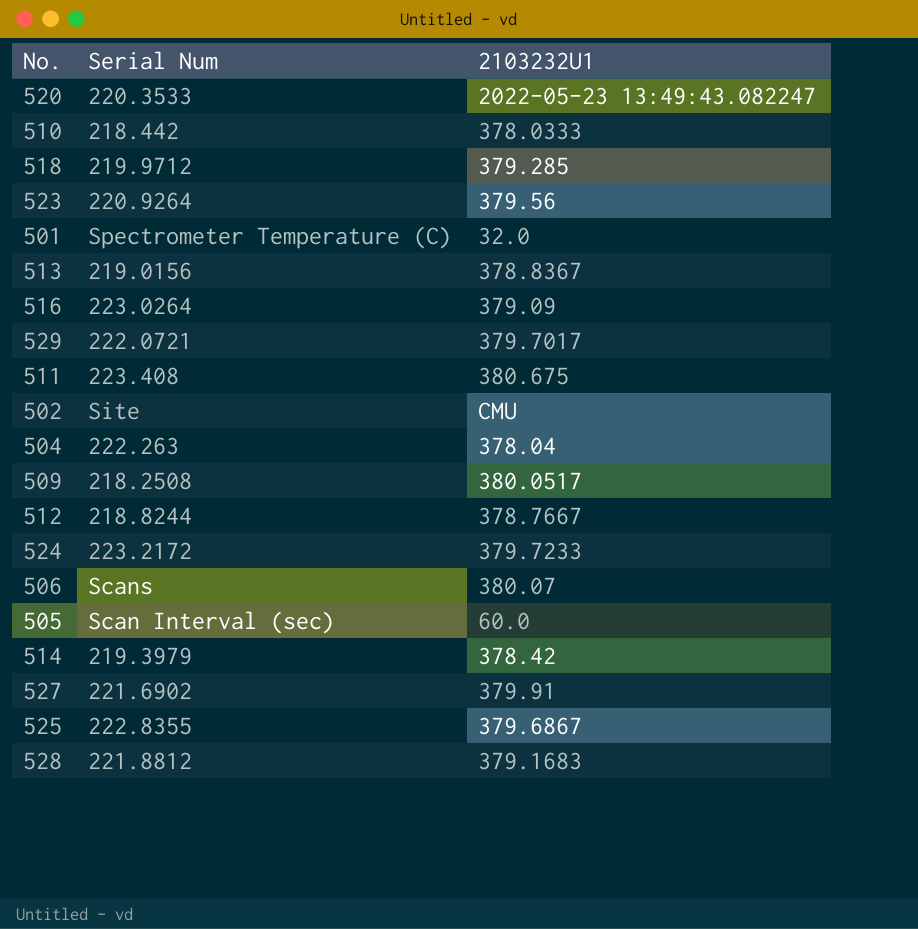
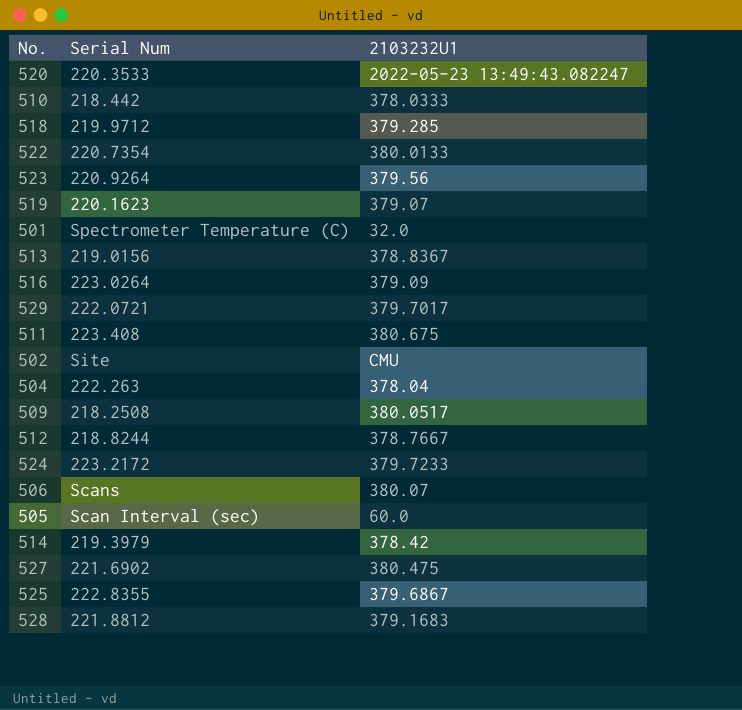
row 522: none -> 220.7354 | 380.0133
row 519: none -> 220.1623 | 379.07
527 | 2103232U1: 379.91 -> 380.475

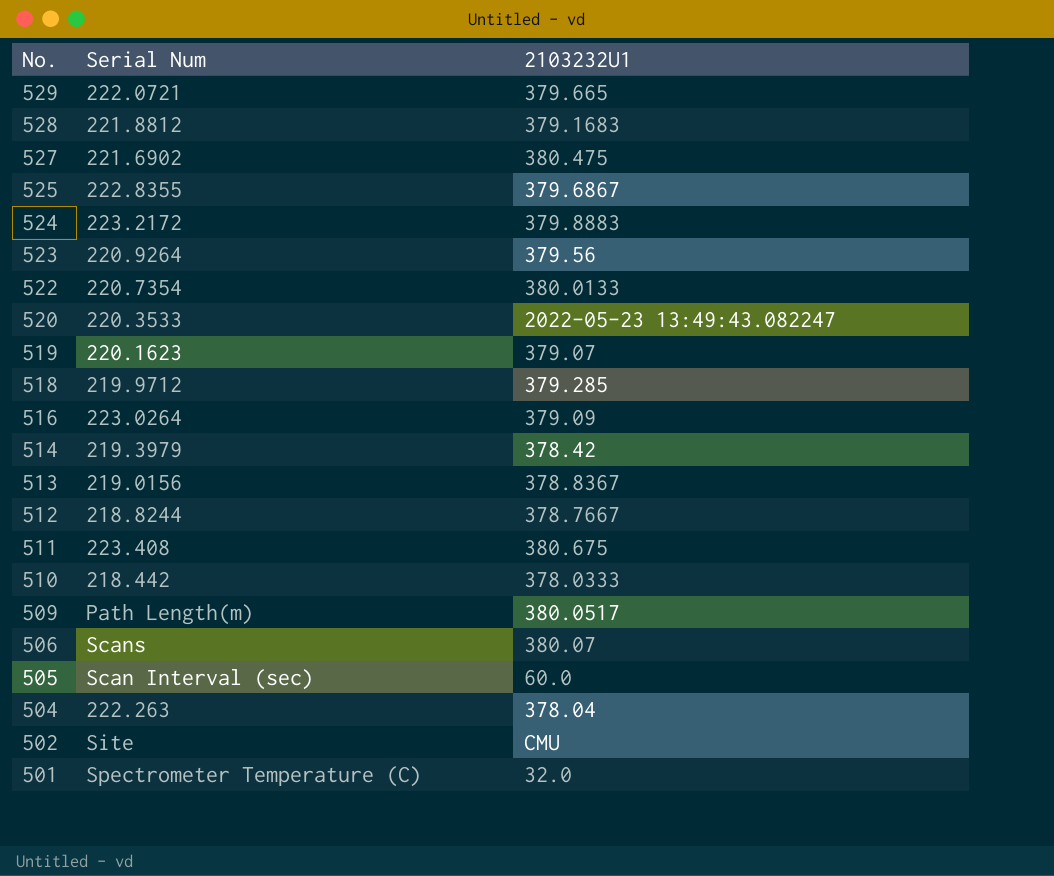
row order: none -> No. descending
529 | 2103232U1: 379.7017 -> 379.665
524 | 2103232U1: 379.7233 -> 379.8883
509 | Serial Num: 218.2508 -> Path Length(m)

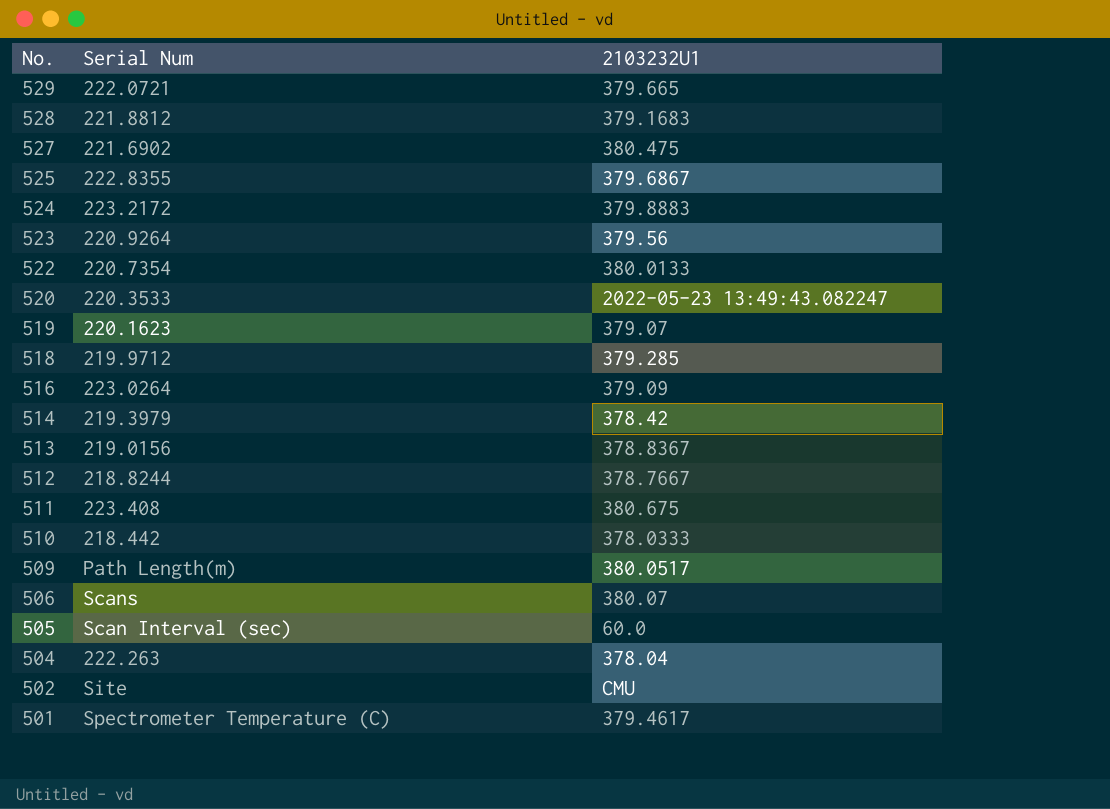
501 | 2103232U1: 32.0 -> 379.4617

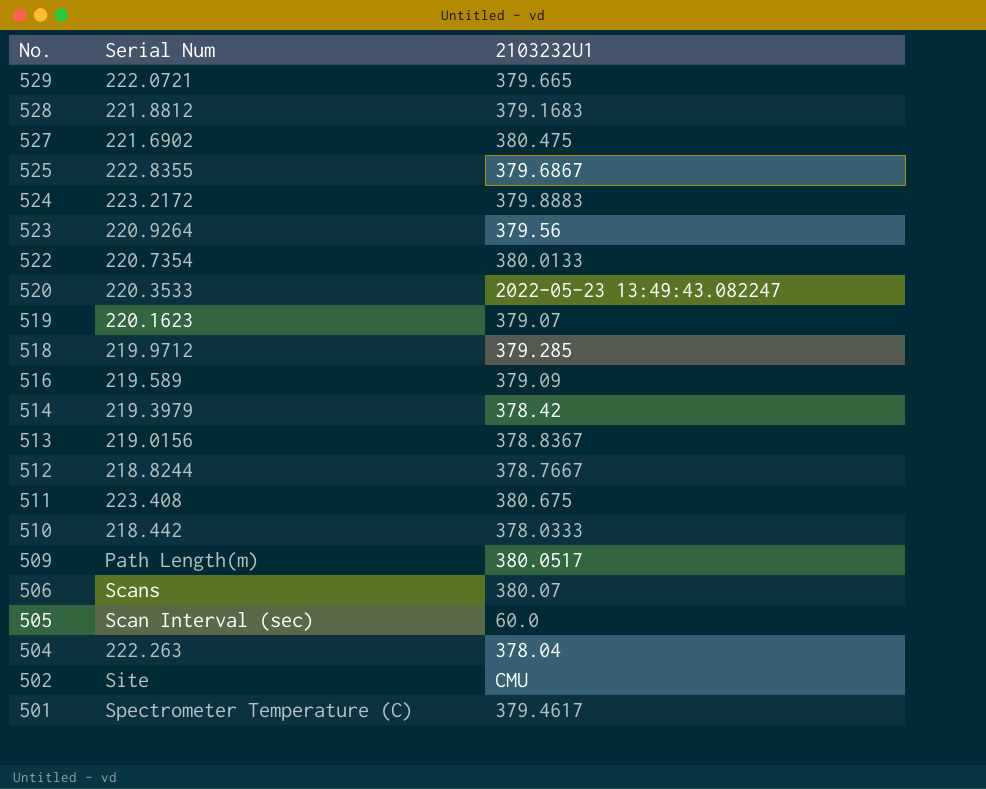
516 | Serial Num: 223.0264 -> 219.589

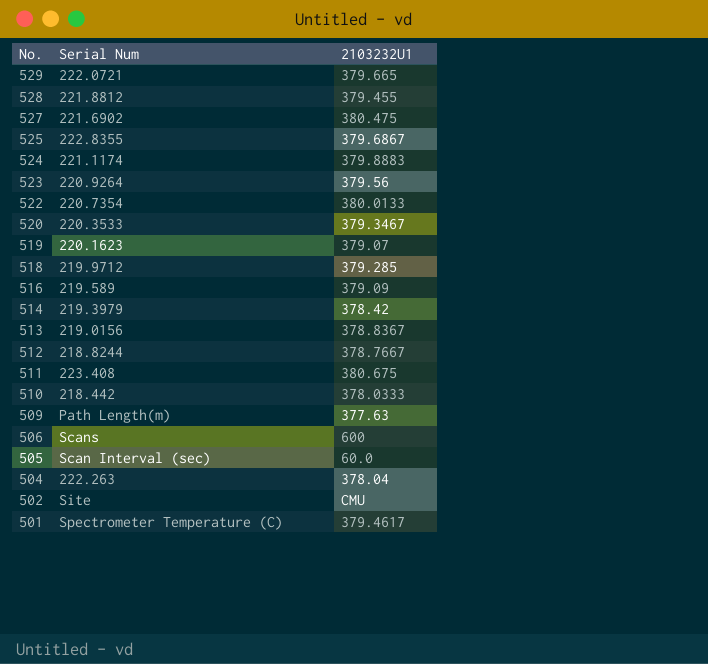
528 | 2103232U1: 379.1683 -> 379.455
524 | Serial Num: 223.2172 -> 221.1174
520 | 2103232U1: 2022-05-23 13:49:43.082247 -> 379.3467
509 | 2103232U1: 380.0517 -> 377.63
506 | 2103232U1: 380.07 -> 600

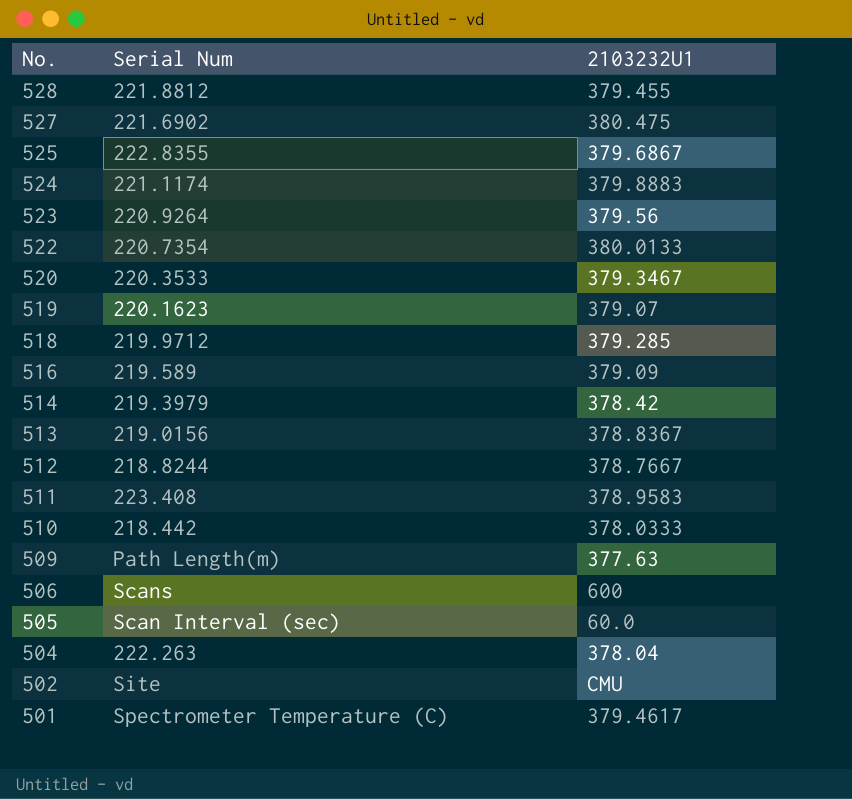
row 529: 222.0721 | 379.665 -> none
511 | 2103232U1: 380.675 -> 378.9583

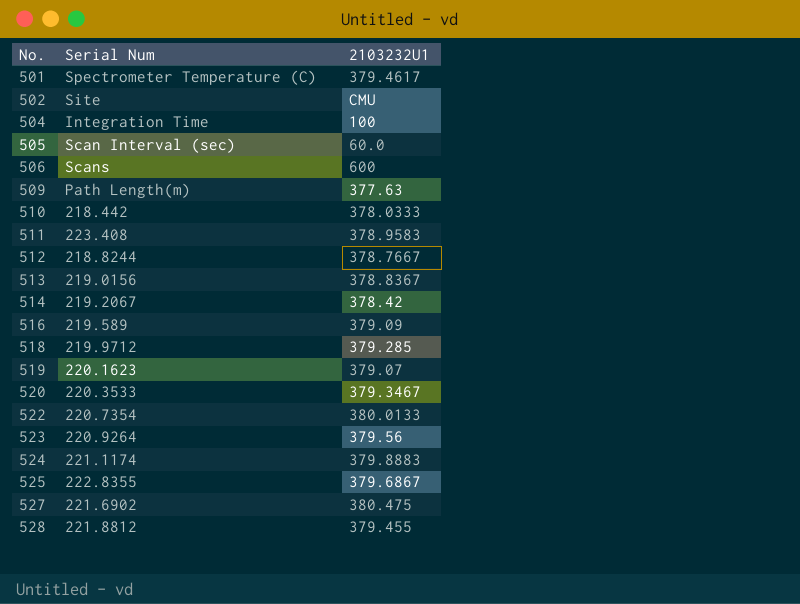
row order: No. descending -> No. ascending
504 | Serial Num: 222.263 -> Integration Time
504 | 2103232U1: 378.04 -> 100
514 | Serial Num: 219.3979 -> 219.2067

